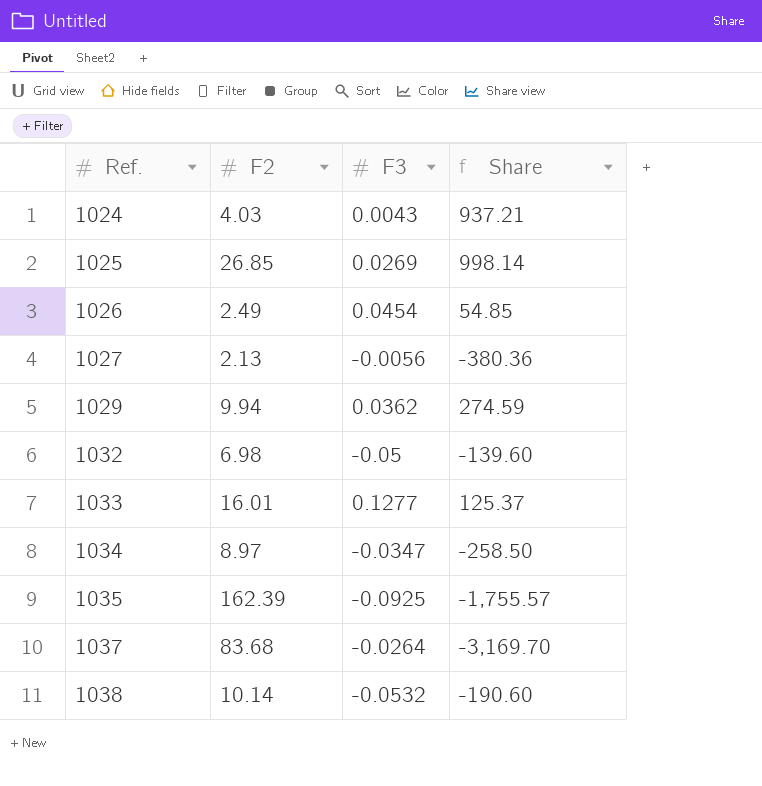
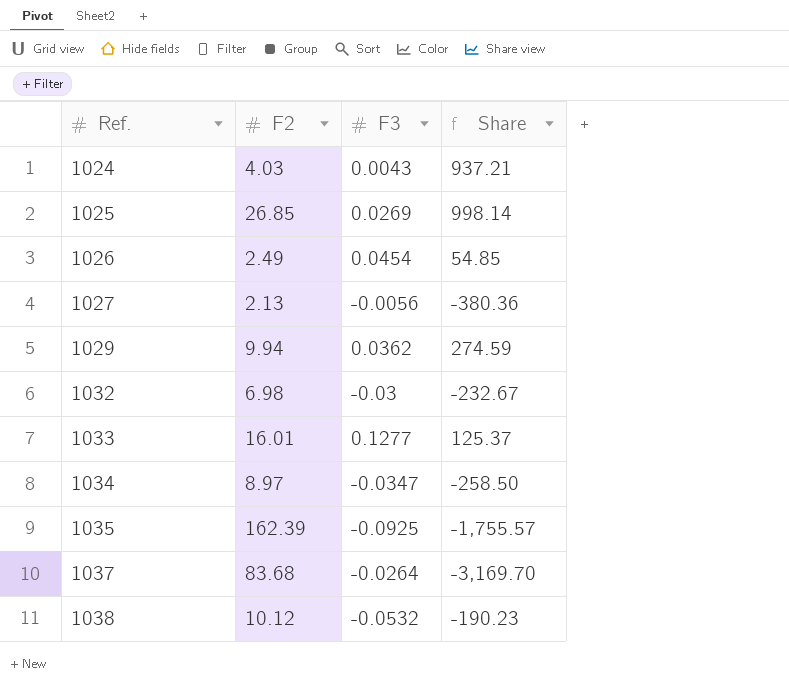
1032 | F3: -0.05 -> -0.03
1032 | Share: -139.60 -> -232.67
1038 | F2: 10.14 -> 10.12
1038 | Share: -190.60 -> -190.23

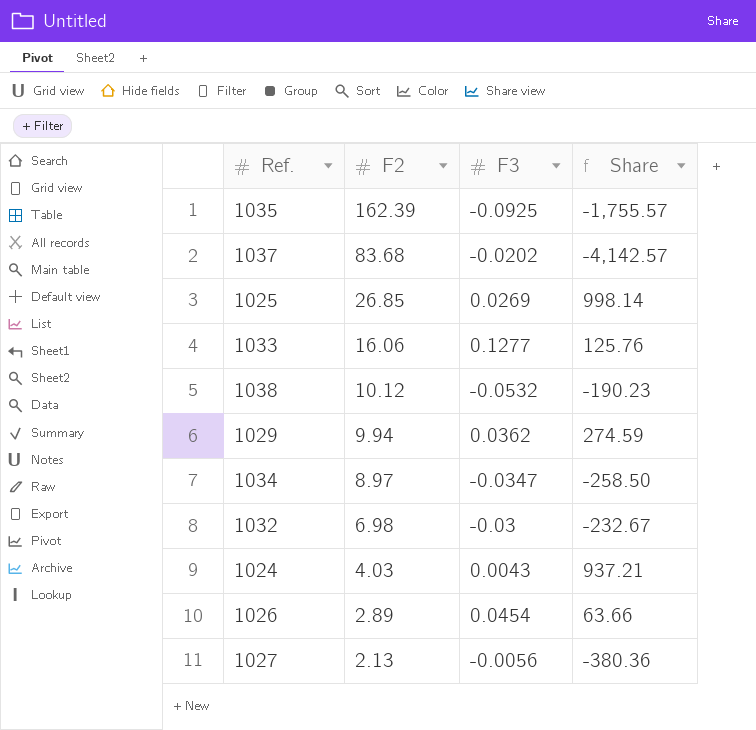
row order: Ref. ascending -> F2 descending
1037 | F3: -0.0264 -> -0.0202
1037 | Share: -3,169.70 -> -4,142.57
1033 | F2: 16.01 -> 16.06
1033 | Share: 125.37 -> 125.76
1026 | F2: 2.49 -> 2.89
1026 | Share: 54.85 -> 63.66

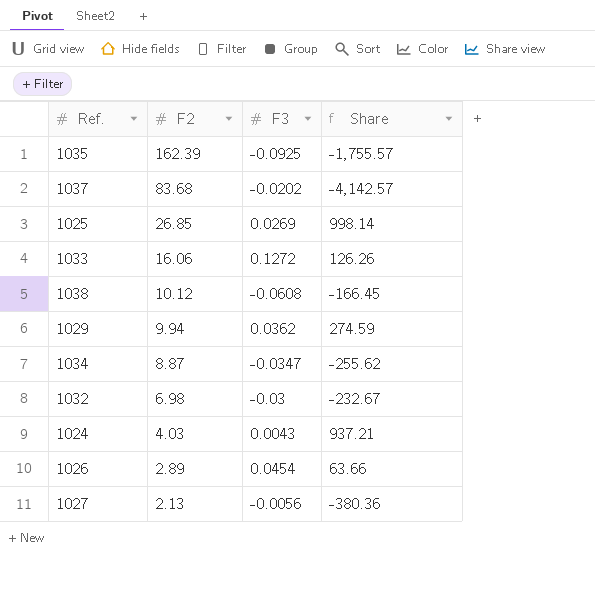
1033 | F3: 0.1277 -> 0.1272
1033 | Share: 125.76 -> 126.26
1038 | F3: -0.0532 -> -0.0608
1038 | Share: -190.23 -> -166.45
1034 | F2: 8.97 -> 8.87
1034 | Share: -258.50 -> -255.62

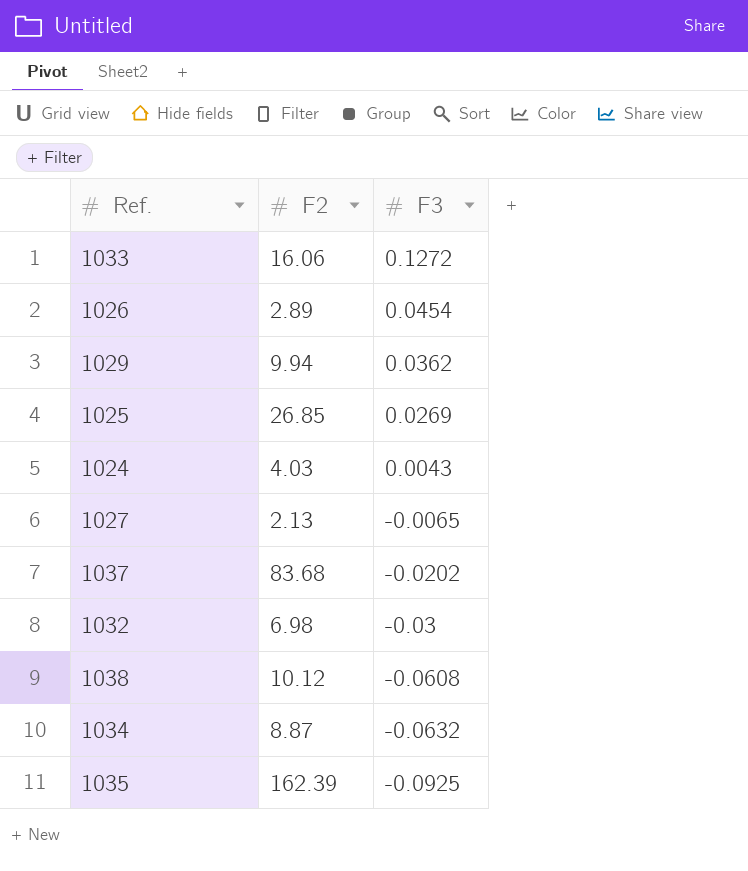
row order: F2 descending -> F3 descending
column Share | formula: [F2] / [F3] -> none
1027 | F3: -0.0056 -> -0.0065
1034 | F3: -0.0347 -> -0.0632

